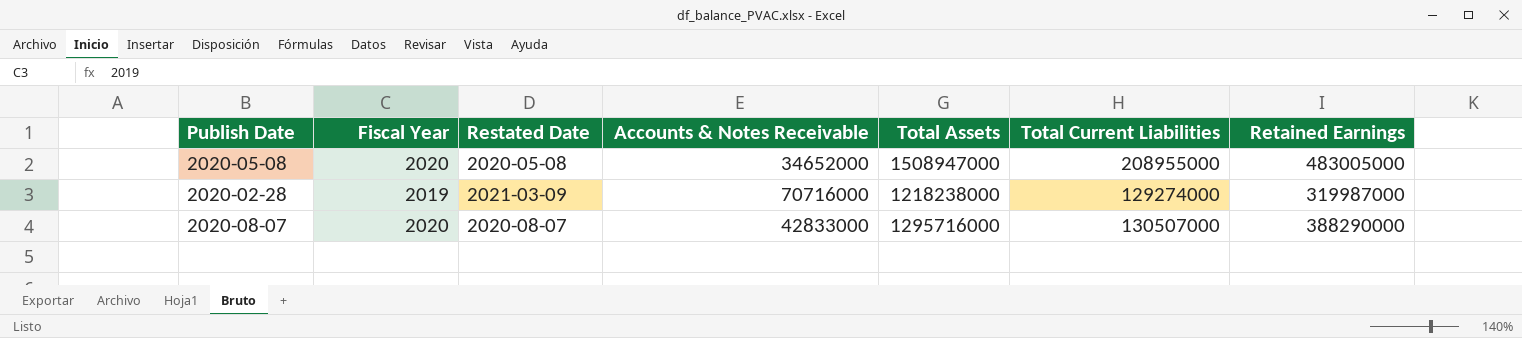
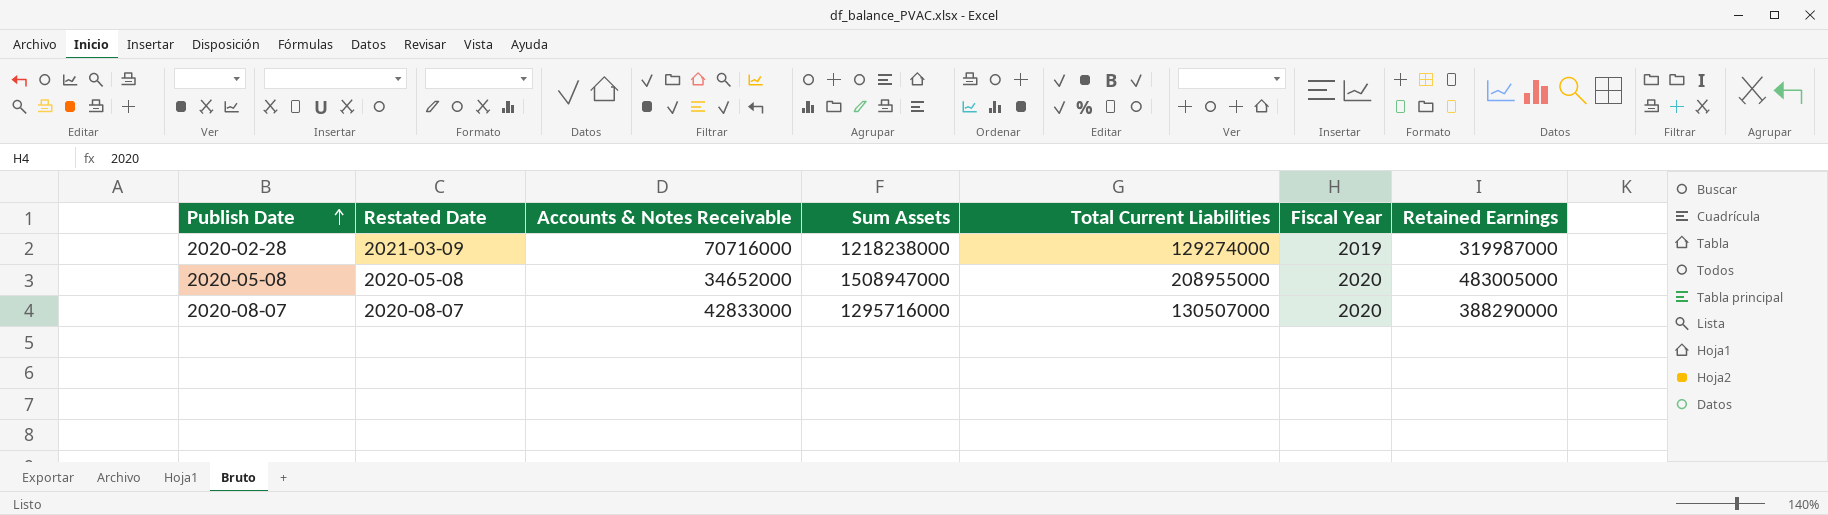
row order: none -> Publish Date ascending
column name: Total Assets -> Sum Assets
column Fiscal Year | position: 2 -> 6

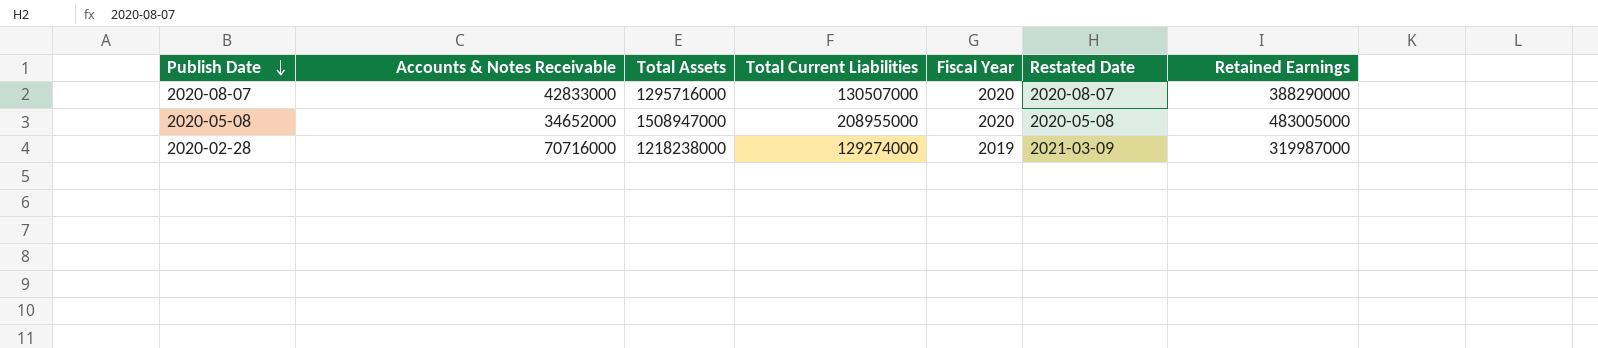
row order: Publish Date ascending -> Publish Date descending
column name: Sum Assets -> Total Assets
column Restated Date | position: 2 -> 6

